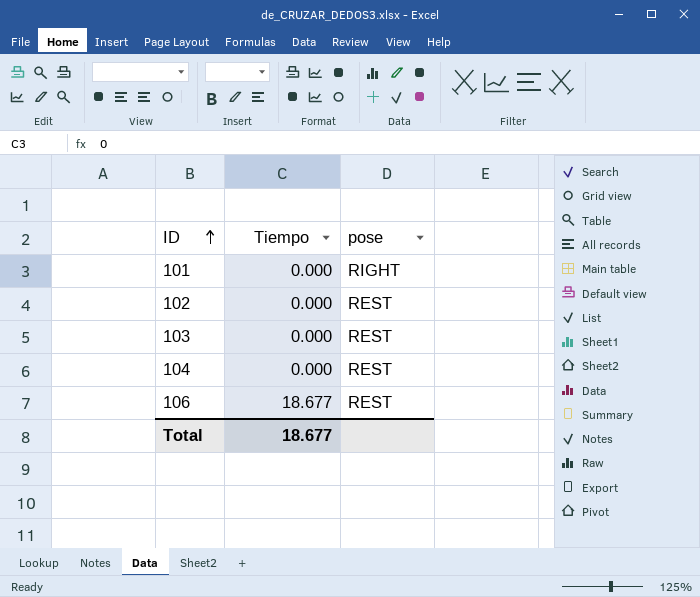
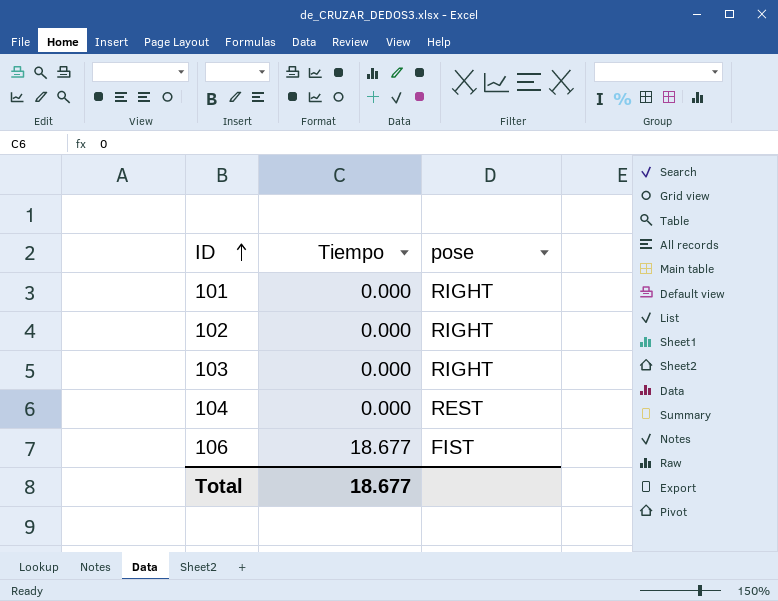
102 | pose: REST -> RIGHT
103 | pose: REST -> RIGHT
106 | pose: REST -> FIST

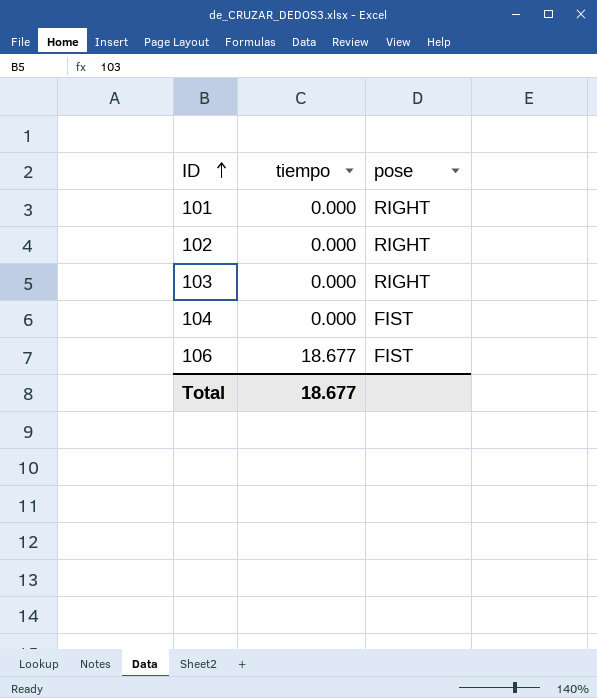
column name: Tiempo -> tiempo
104 | pose: REST -> FIST

